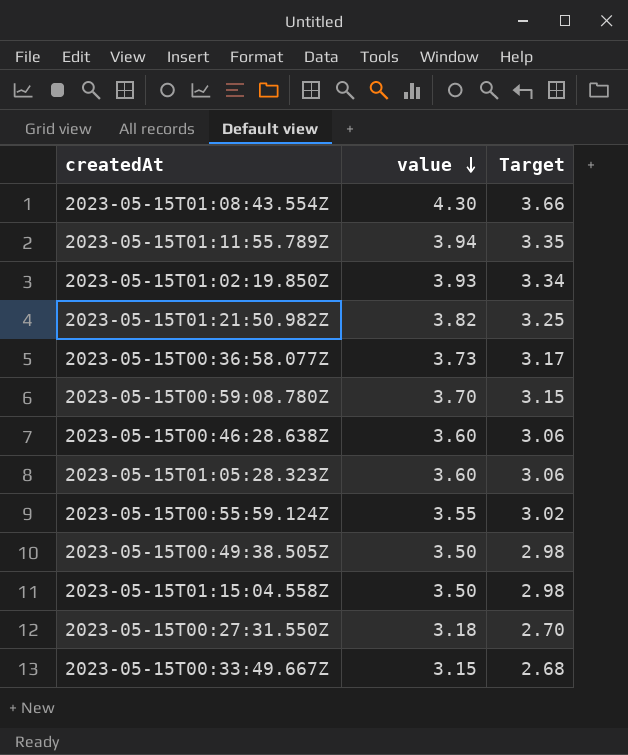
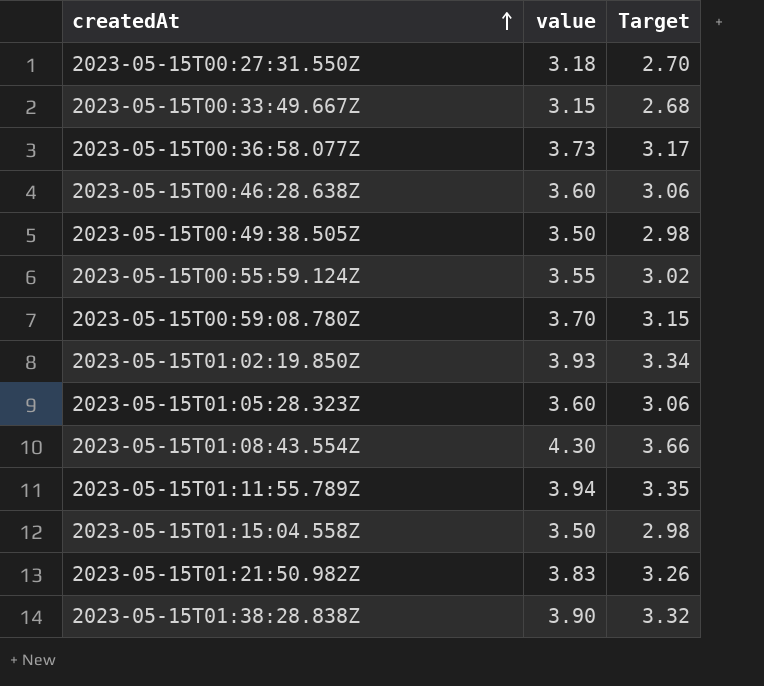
row order: value descending -> createdAt ascending
2023-05-15T01:21:50.982Z | value: 3.82 -> 3.83
2023-05-15T01:21:50.982Z | Target: 3.25 -> 3.26
row 2023-05-15T01:38:28.838Z: none -> 3.90 | 3.32

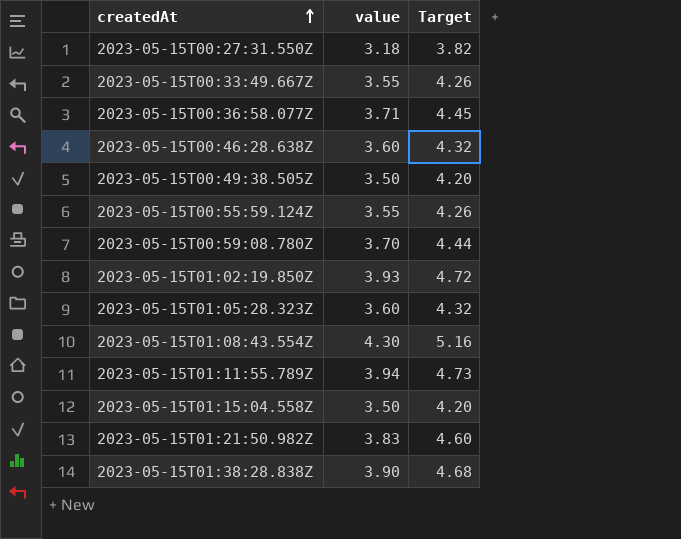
column Target | formula: [value] * 0.85 -> [value] * 1.2
2023-05-15T00:33:49.667Z | value: 3.15 -> 3.55
2023-05-15T00:36:58.077Z | value: 3.73 -> 3.71

